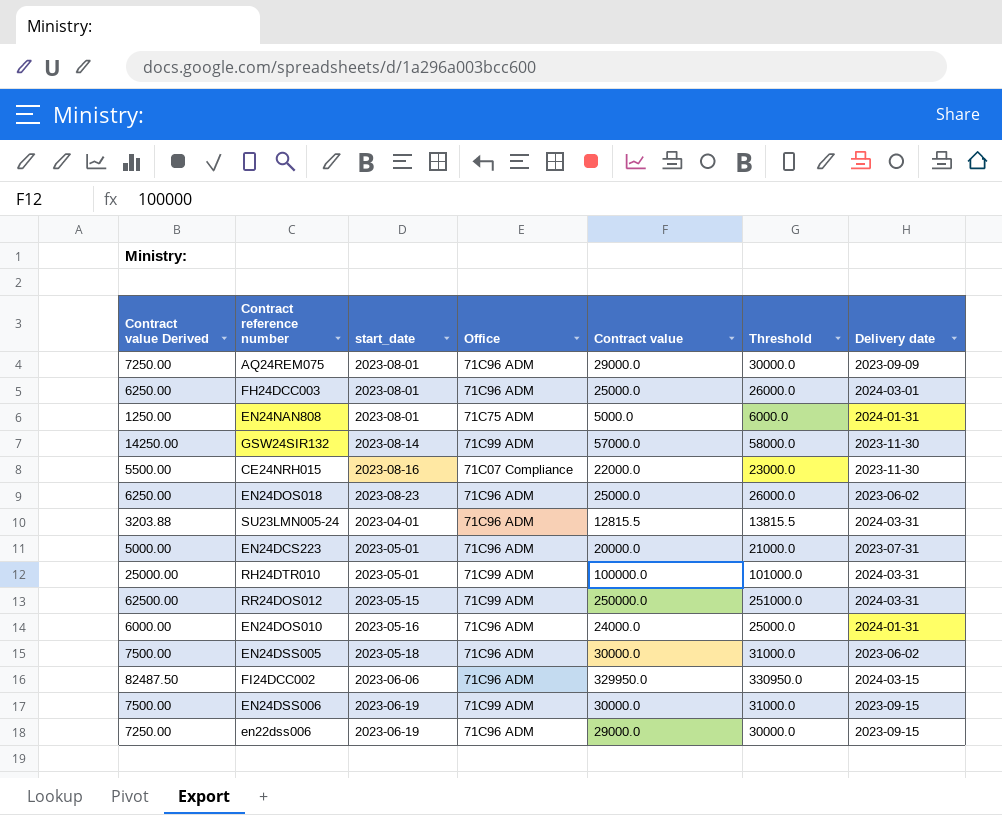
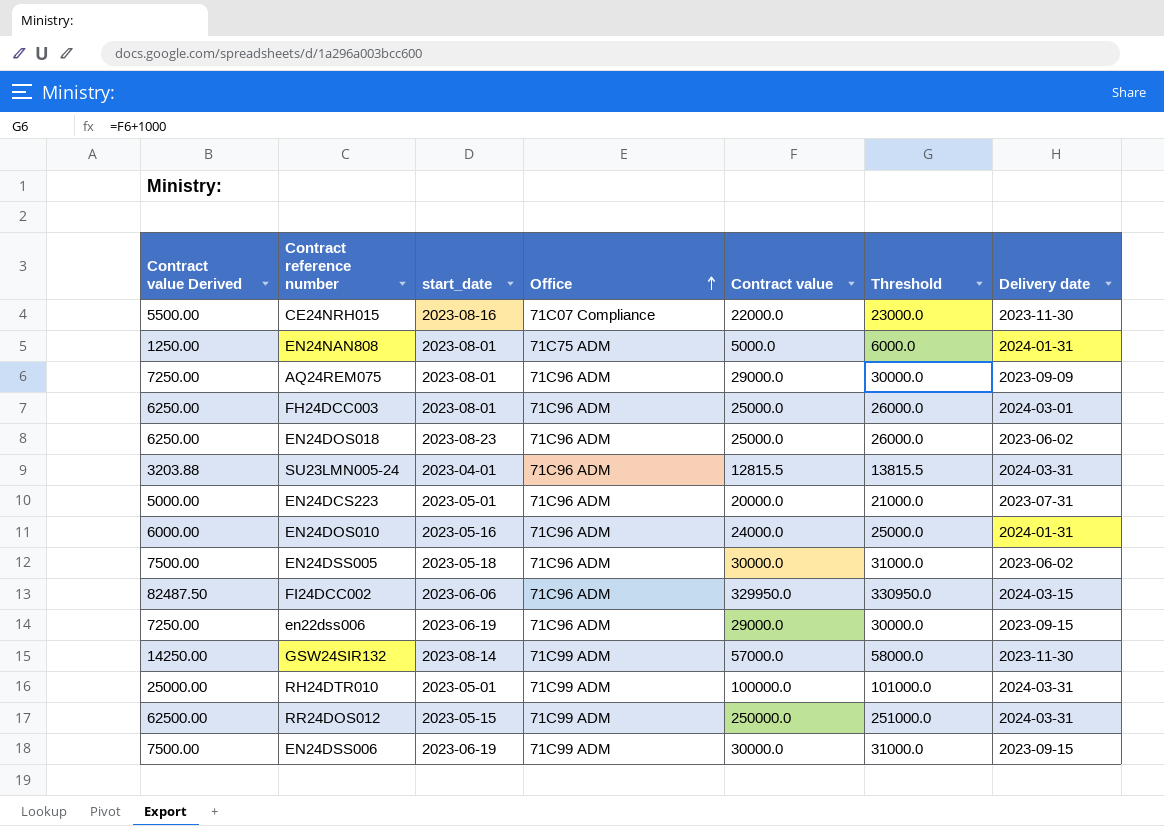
row order: none -> Office ascending

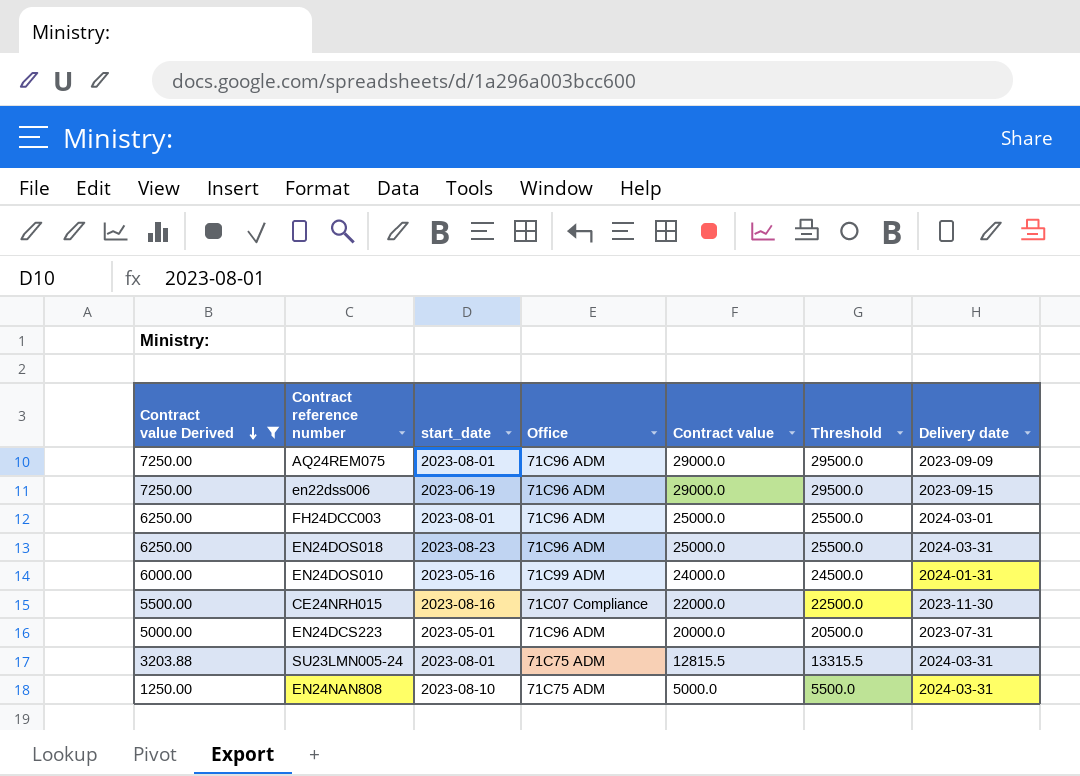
filter: none -> Contract value Derived <= 7250.00
row order: Office ascending -> Contract value Derived descending
column Threshold | formula: [Contract value] + 1000 -> [Contract value] + 500
EN24DOS018 | Delivery date: 2023-06-02 -> 2024-03-31
EN24DOS010 | Office: 71C96 ADM -> 71C99 ADM
SU23LMN005-24 | start_date: 2023-04-01 -> 2023-08-01
SU23LMN005-24 | Office: 71C96 ADM -> 71C75 ADM
EN24NAN808 | start_date: 2023-08-01 -> 2023-08-10
EN24NAN808 | Delivery date: 2024-01-31 -> 2024-03-31

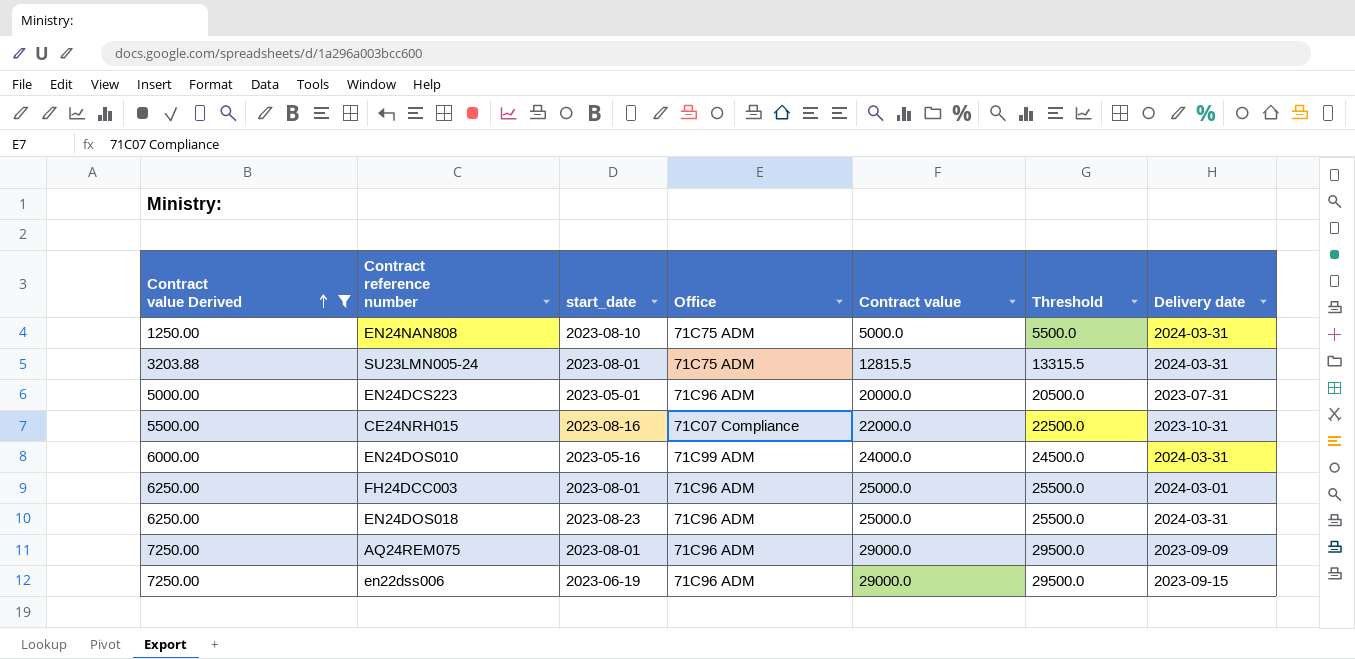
row order: Contract value Derived descending -> Contract value Derived ascending
CE24NRH015 | Delivery date: 2023-11-30 -> 2023-10-31
EN24DOS010 | Delivery date: 2024-01-31 -> 2024-03-31

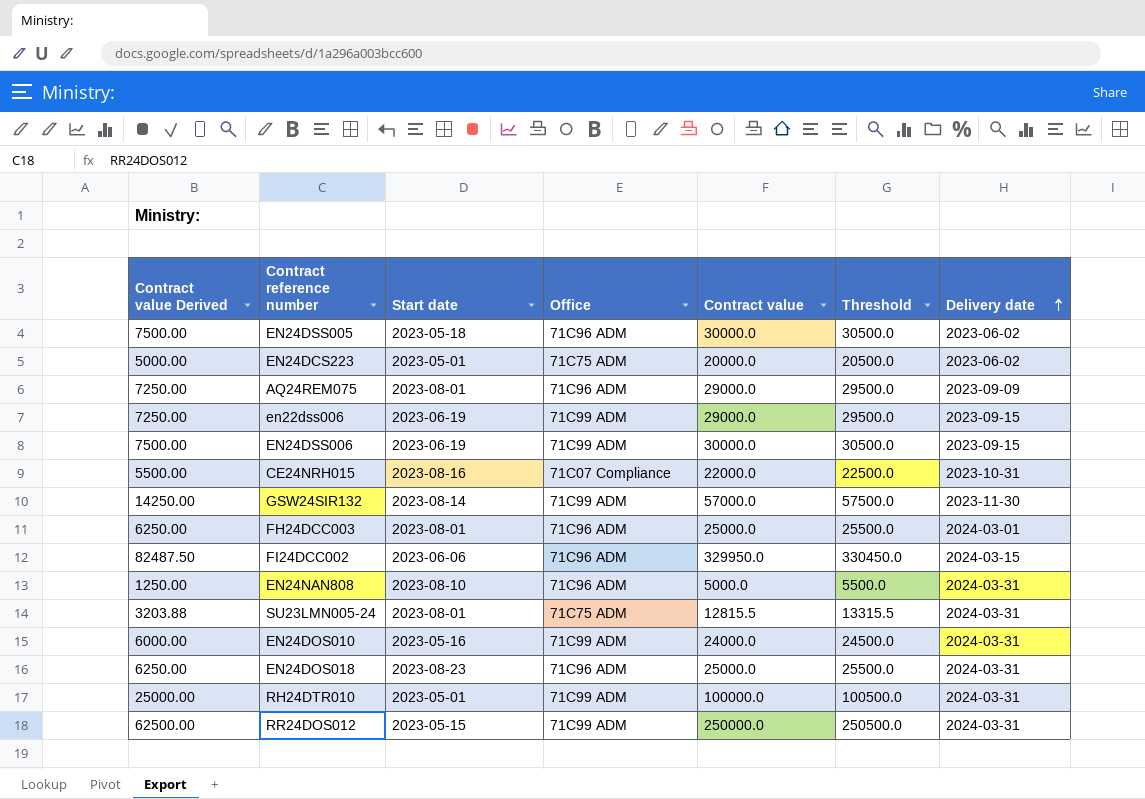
filter: Contract value Derived <= 7250.00 -> none
row order: Contract value Derived ascending -> Delivery date ascending
column name: start_date -> Start date
EN24DCS223 | Office: 71C96 ADM -> 71C75 ADM
EN24DCS223 | Delivery date: 2023-07-31 -> 2023-06-02
en22dss006 | Office: 71C96 ADM -> 71C99 ADM
EN24NAN808 | Office: 71C75 ADM -> 71C96 ADM

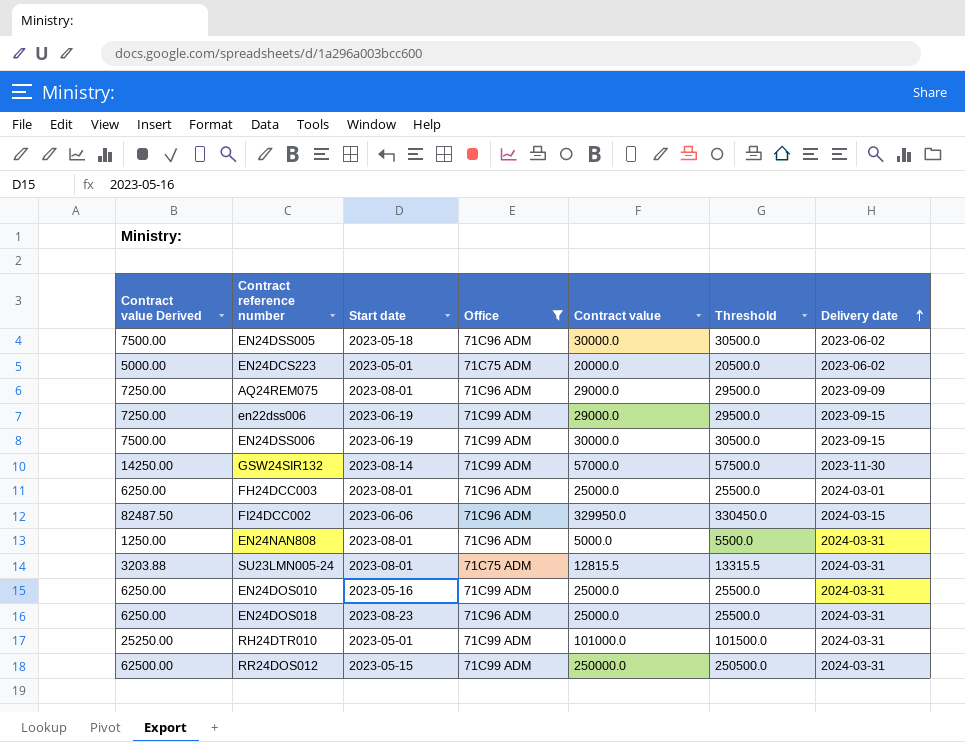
filter: none -> Office != 71C07 Compliance
EN24NAN808 | Start date: 2023-08-10 -> 2023-08-01
EN24DOS010 | Contract value Derived: 6000.00 -> 6250.00
EN24DOS010 | Contract value: 24000.0 -> 25000.0
EN24DOS010 | Threshold: 24500.0 -> 25500.0
RH24DTR010 | Contract value Derived: 25000.00 -> 25250.00
RH24DTR010 | Contract value: 100000.0 -> 101000.0
RH24DTR010 | Threshold: 100500.0 -> 101500.0

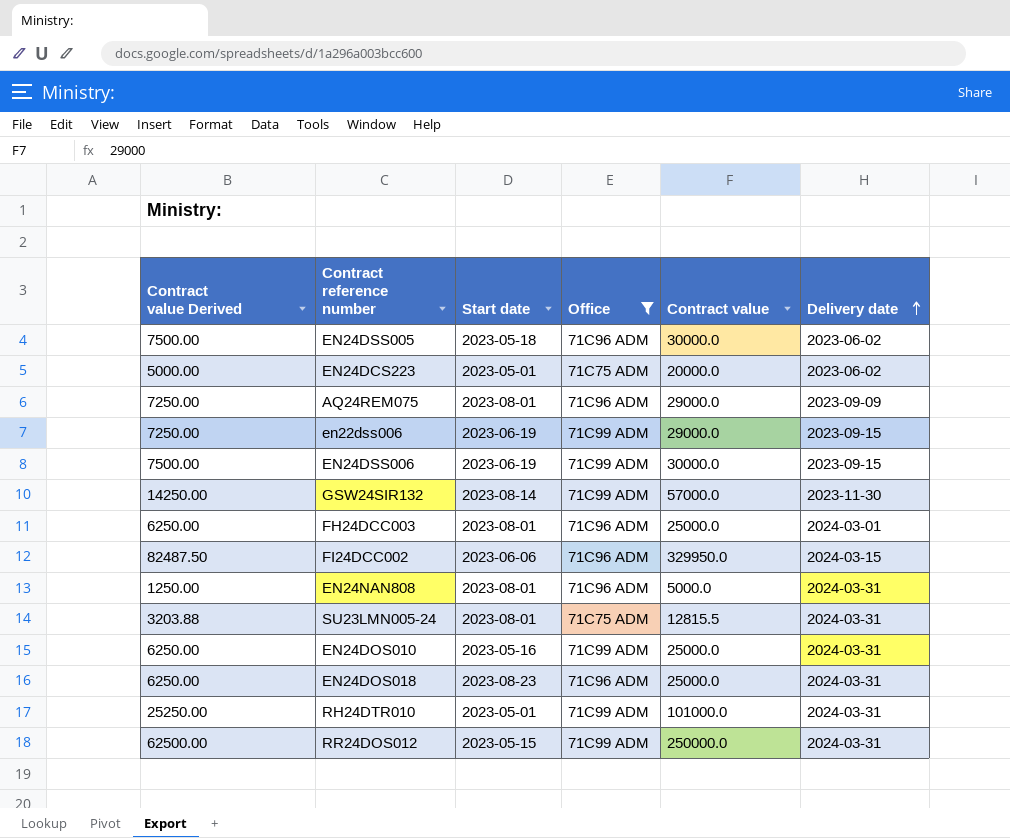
column Threshold | formula: [Contract value] + 500 -> none

